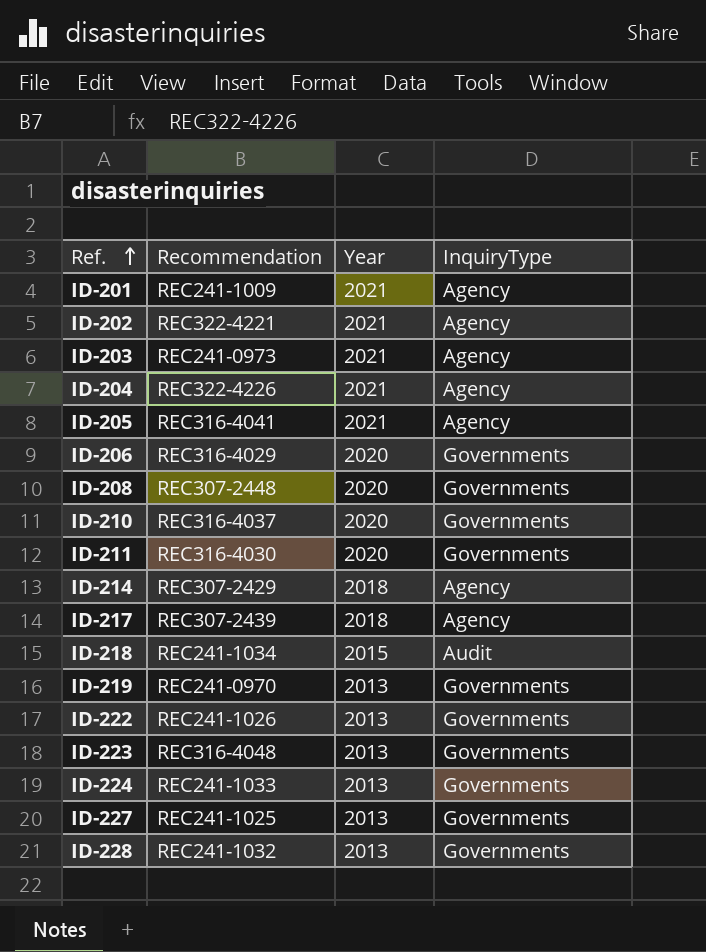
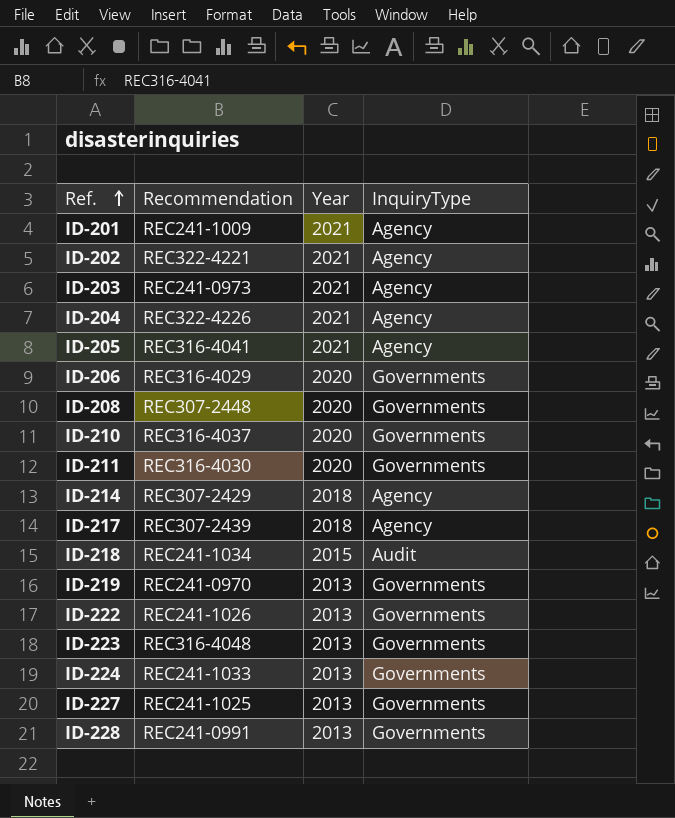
ID-228 | Recommendation: REC241-1032 -> REC241-0991

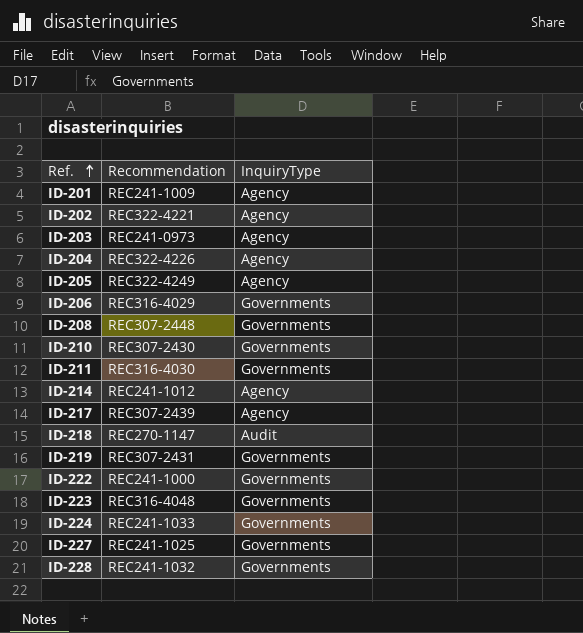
column Year | position: 3 -> none
ID-205 | Recommendation: REC316-4041 -> REC322-4249
ID-210 | Recommendation: REC316-4037 -> REC307-2430
ID-214 | Recommendation: REC307-2429 -> REC241-1012
ID-218 | Recommendation: REC241-1034 -> REC270-1147
ID-219 | Recommendation: REC241-0970 -> REC307-2431
ID-222 | Recommendation: REC241-1026 -> REC241-1000
ID-228 | Recommendation: REC241-0991 -> REC241-1032

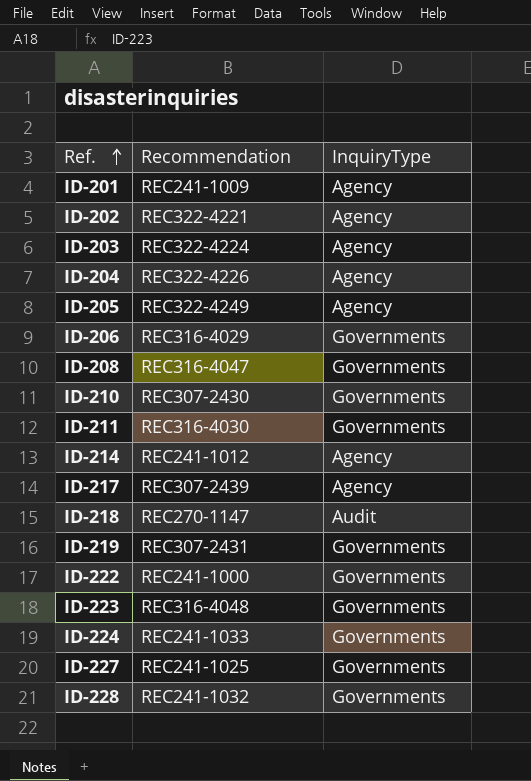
ID-203 | Recommendation: REC241-0973 -> REC322-4224
ID-208 | Recommendation: REC307-2448 -> REC316-4047

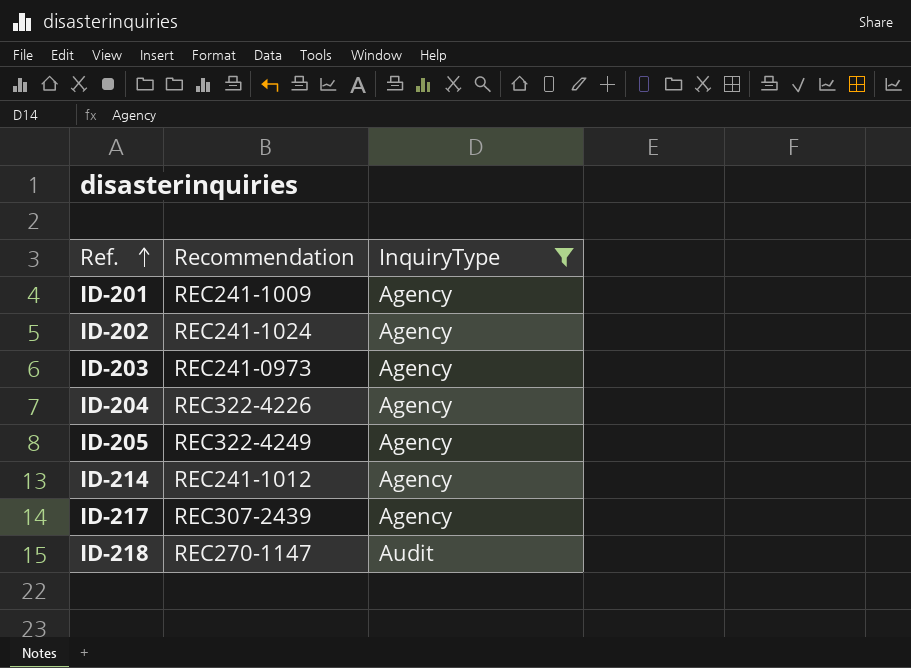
filter: none -> InquiryType != Governments
ID-202 | Recommendation: REC322-4221 -> REC241-1024
ID-203 | Recommendation: REC322-4224 -> REC241-0973

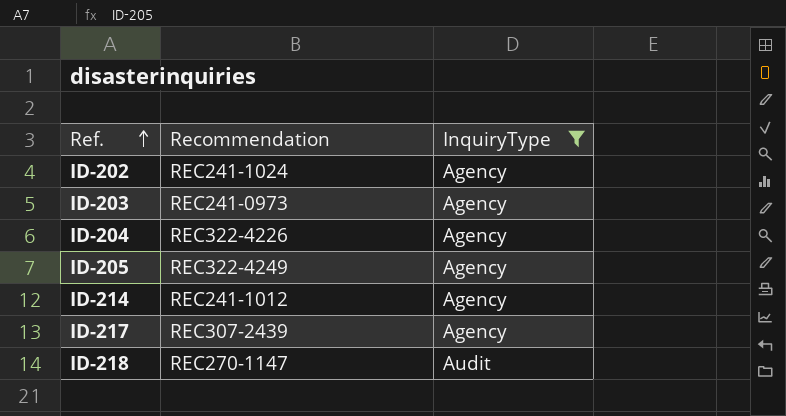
row ID-201: REC241-1009 | Agency -> none

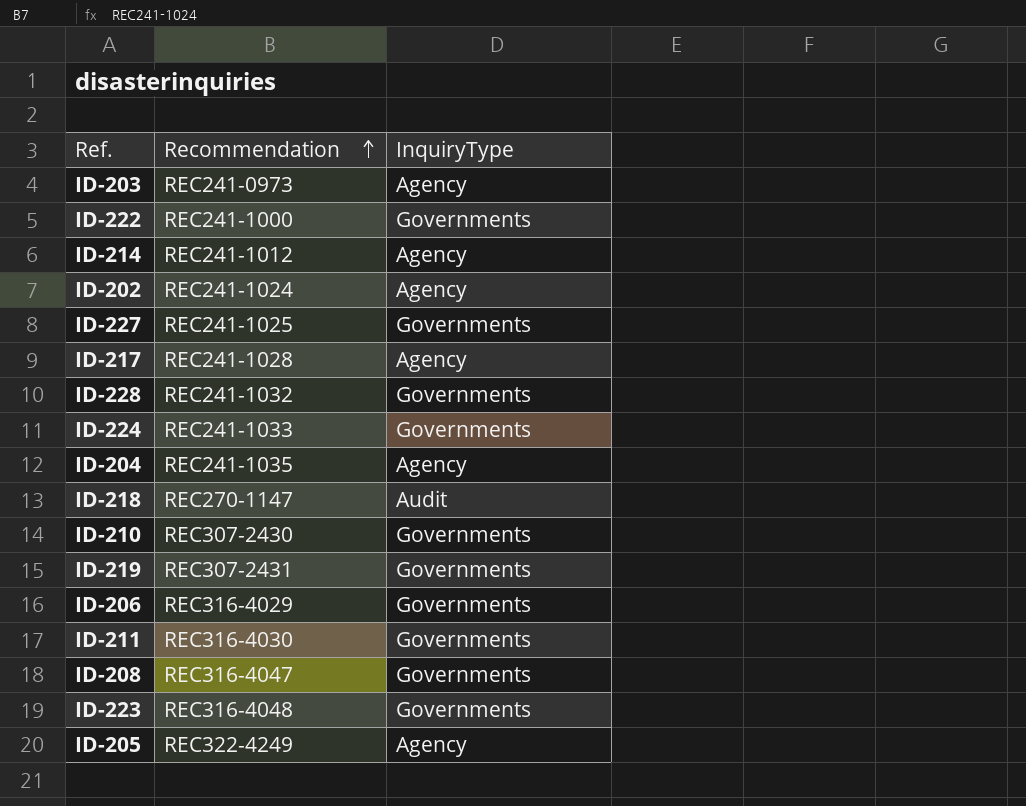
filter: InquiryType != Governments -> none
row order: Ref. ascending -> Recommendation ascending
ID-217 | Recommendation: REC307-2439 -> REC241-1028
ID-204 | Recommendation: REC322-4226 -> REC241-1035

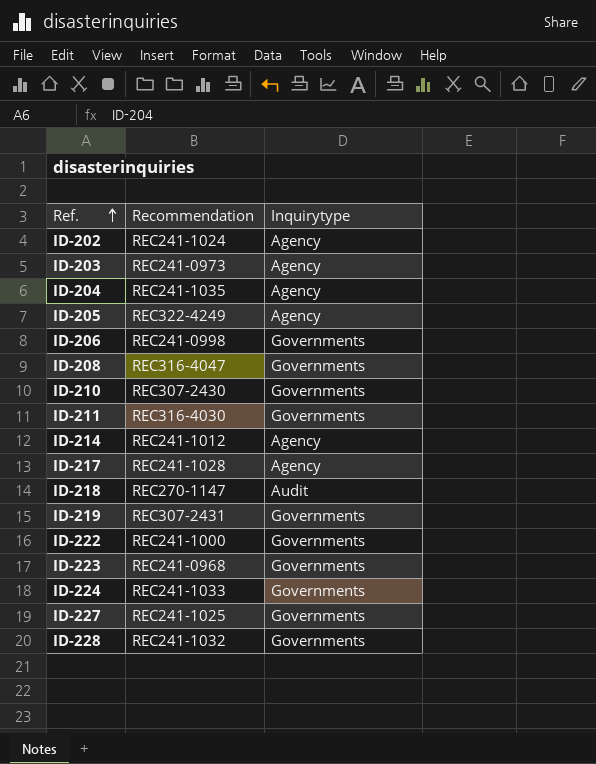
row order: Recommendation ascending -> Ref. ascending
column name: InquiryType -> Inquirytype
ID-206 | Recommendation: REC316-4029 -> REC241-0998
ID-223 | Recommendation: REC316-4048 -> REC241-0968

